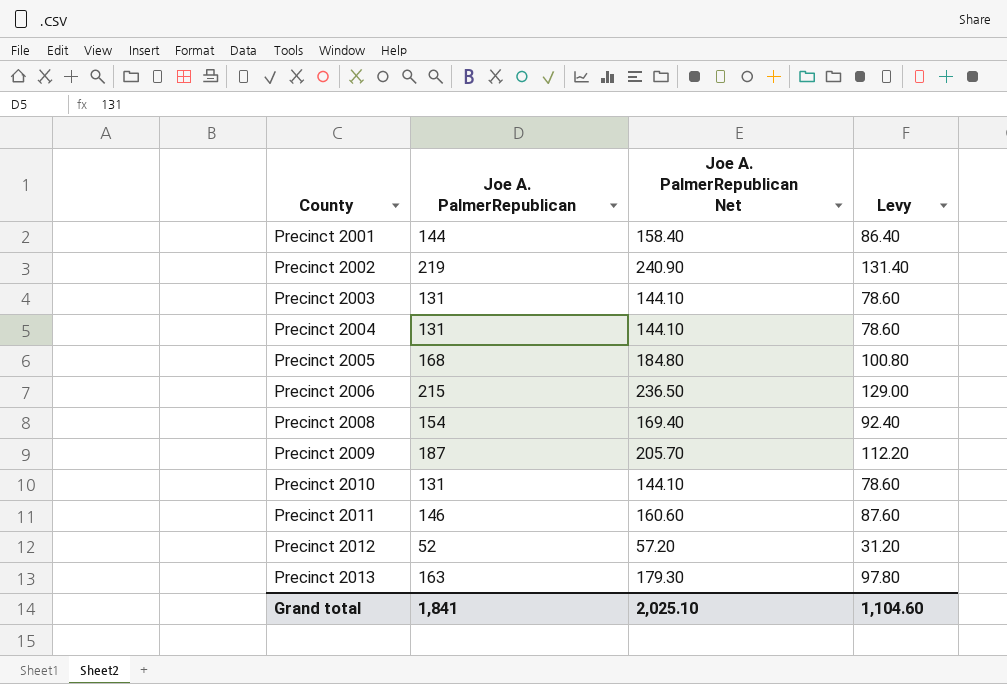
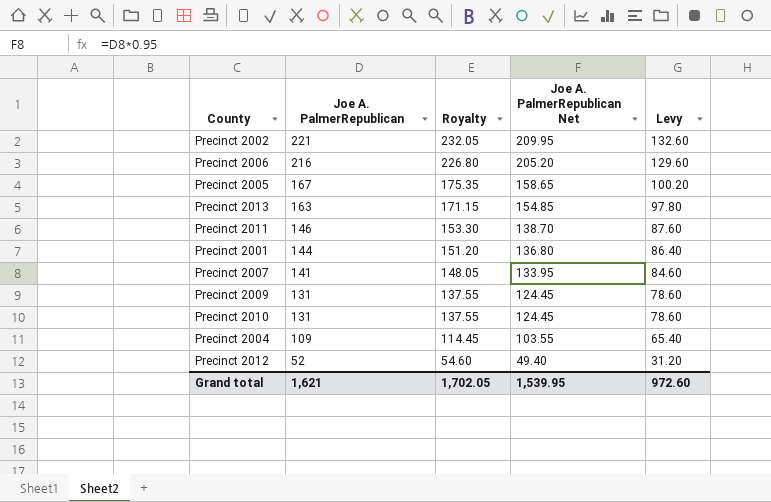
row order: County ascending -> Joe A. PalmerRepublican descending
column Royalty | formula: none -> [Joe A. PalmerRepublican] * 1.05
column Joe A. PalmerRepublican Net | formula: [Joe A. PalmerRepublican] * 1.1 -> [Joe A. PalmerRepublican] * 0.95
row Precinct 2003: 131 | 144.10 | 78.60 -> none
row Precinct 2008: 154 | 169.40 | 92.40 -> none
Precinct 2002 | Joe A. PalmerRepublican: 219 -> 221
Precinct 2002 | Levy: 131.40 -> 132.60
Precinct 2006 | Joe A. PalmerRepublican: 215 -> 216
Precinct 2006 | Levy: 129.00 -> 129.60
Precinct 2005 | Joe A. PalmerRepublican: 168 -> 167
Precinct 2005 | Levy: 100.80 -> 100.20
row Precinct 2007: none -> 141 | 148.05 | 133.95 | 84.60
Precinct 2009 | Joe A. PalmerRepublican: 187 -> 131
Precinct 2009 | Levy: 112.20 -> 78.60
Precinct 2004 | Joe A. PalmerRepublican: 131 -> 109
Precinct 2004 | Levy: 78.60 -> 65.40
Grand total | Joe A. PalmerRepublican: 1,841 -> 1,621
Grand total | Joe A. PalmerRepublican Net: 2,025.10 -> 1,539.95
Grand total | Levy: 1,104.60 -> 972.60

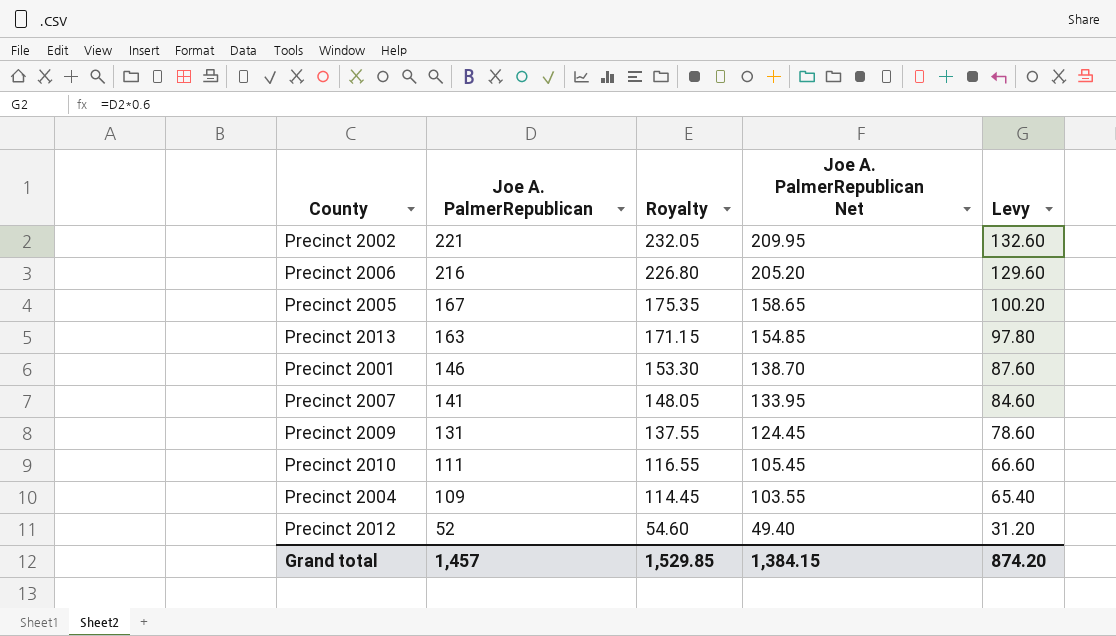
row Precinct 2011: 146 | 153.30 | 138.70 | 87.60 -> none
Precinct 2001 | Joe A. PalmerRepublican: 144 -> 146
Precinct 2001 | Royalty: 151.20 -> 153.30
Precinct 2001 | Joe A. PalmerRepublican Net: 136.80 -> 138.70
Precinct 2001 | Levy: 86.40 -> 87.60
Precinct 2010 | Joe A. PalmerRepublican: 131 -> 111
Precinct 2010 | Royalty: 137.55 -> 116.55
Precinct 2010 | Joe A. PalmerRepublican Net: 124.45 -> 105.45
Precinct 2010 | Levy: 78.60 -> 66.60
Grand total | Joe A. PalmerRepublican: 1,621 -> 1,457
Grand total | Royalty: 1,702.05 -> 1,529.85
Grand total | Joe A. PalmerRepublican Net: 1,539.95 -> 1,384.15
Grand total | Levy: 972.60 -> 874.20

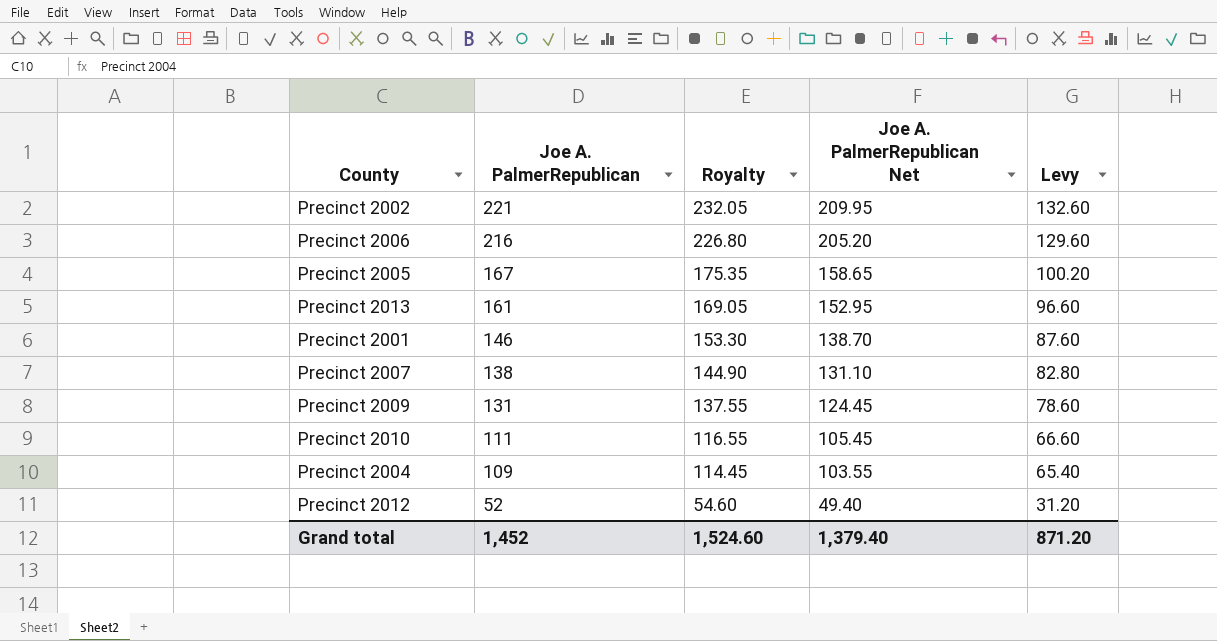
Precinct 2013 | Joe A. PalmerRepublican: 163 -> 161
Precinct 2013 | Royalty: 171.15 -> 169.05
Precinct 2013 | Joe A. PalmerRepublican Net: 154.85 -> 152.95
Precinct 2013 | Levy: 97.80 -> 96.60
Precinct 2007 | Joe A. PalmerRepublican: 141 -> 138
Precinct 2007 | Royalty: 148.05 -> 144.90
Precinct 2007 | Joe A. PalmerRepublican Net: 133.95 -> 131.10
Precinct 2007 | Levy: 84.60 -> 82.80
Grand total | Joe A. PalmerRepublican: 1,457 -> 1,452
Grand total | Royalty: 1,529.85 -> 1,524.60
Grand total | Joe A. PalmerRepublican Net: 1,384.15 -> 1,379.40
Grand total | Levy: 874.20 -> 871.20

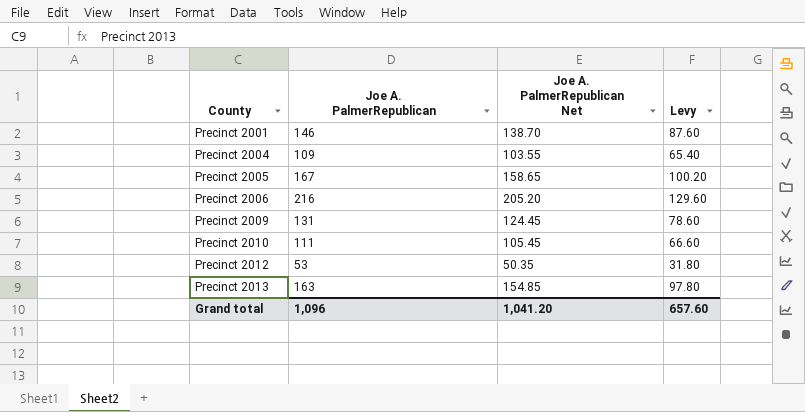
row order: Joe A. PalmerRepublican descending -> County ascending
column Royalty | formula: [Joe A. PalmerRepublican] * 1.05 -> none
row Precinct 2002: 221 | 232.05 | 209.95 | 132.60 -> none
row Precinct 2007: 138 | 144.90 | 131.10 | 82.80 -> none
Precinct 2012 | Joe A. PalmerRepublican: 52 -> 53
Precinct 2012 | Joe A. PalmerRepublican Net: 49.40 -> 50.35
Precinct 2012 | Levy: 31.20 -> 31.80
Precinct 2013 | Joe A. PalmerRepublican: 161 -> 163
Precinct 2013 | Joe A. PalmerRepublican Net: 152.95 -> 154.85
Precinct 2013 | Levy: 96.60 -> 97.80
Grand total | Joe A. PalmerRepublican: 1,452 -> 1,096
Grand total | Joe A. PalmerRepublican Net: 1,379.40 -> 1,041.20
Grand total | Levy: 871.20 -> 657.60

